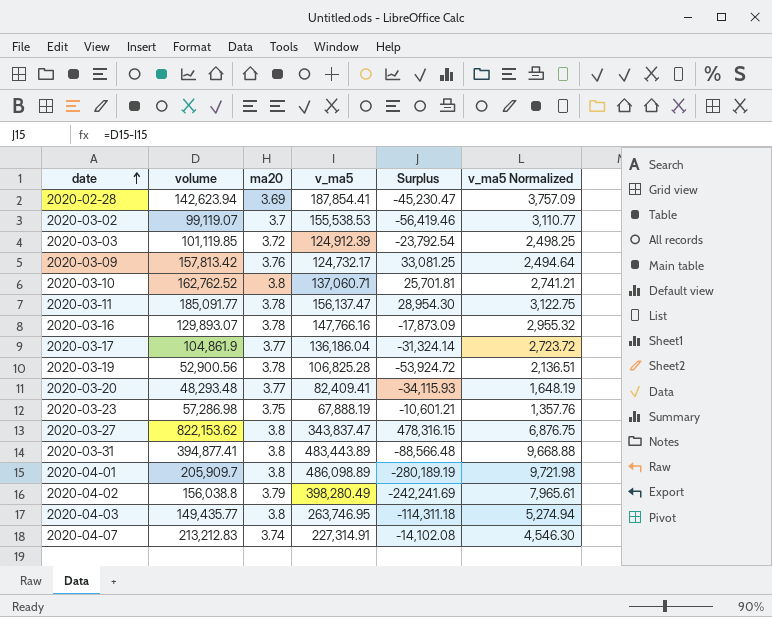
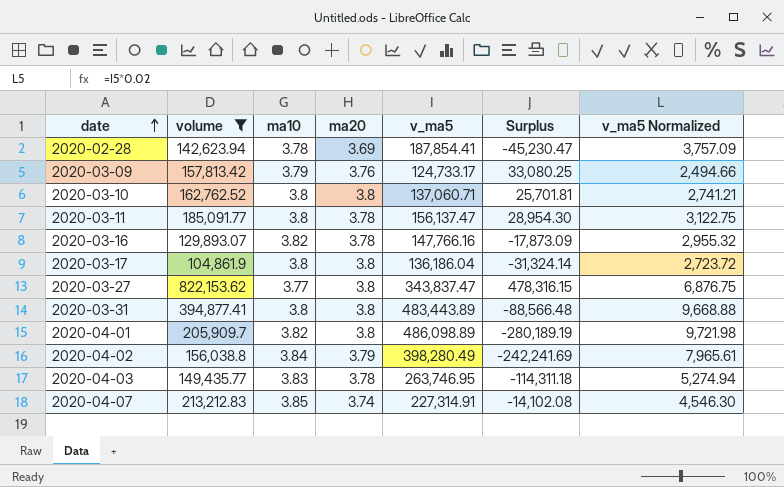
filter: none -> volume >= 104,861.9
column ma10 | position: none -> 3
2020-03-09 | v_ma5: 124,732.17 -> 124,733.17
2020-03-09 | Surplus: 33,081.25 -> 33,080.25
2020-03-09 | v_ma5 Normalized: 2,494.64 -> 2,494.66
2020-03-17 | ma20: 3.77 -> 3.8
2020-04-03 | ma20: 3.8 -> 3.78

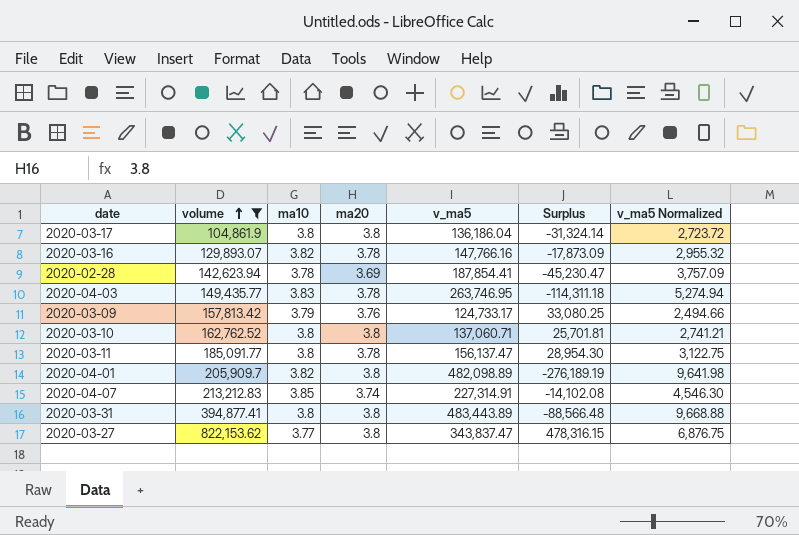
row order: date ascending -> volume ascending
row 2020-04-02: 156,038.8 | 3.84 | 3.79 | 398,280.49 | -242,241.69 | 7,965.61 -> none
2020-04-01 | v_ma5: 486,098.89 -> 482,098.89
2020-04-01 | Surplus: -280,189.19 -> -276,189.19
2020-04-01 | v_ma5 Normalized: 9,721.98 -> 9,641.98

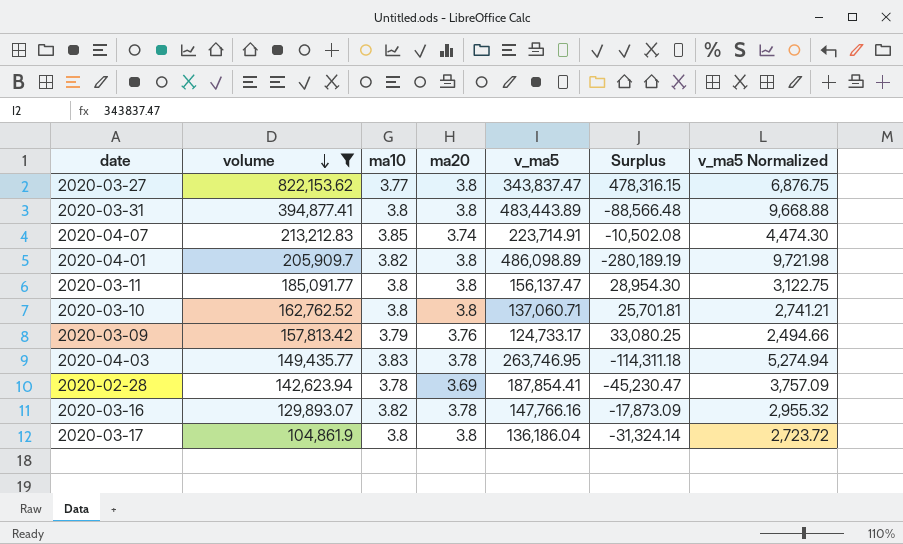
row order: volume ascending -> volume descending
2020-04-07 | v_ma5: 227,314.91 -> 223,714.91
2020-04-07 | Surplus: -14,102.08 -> -10,502.08
2020-04-07 | v_ma5 Normalized: 4,546.30 -> 4,474.30
2020-04-01 | v_ma5: 482,098.89 -> 486,098.89
2020-04-01 | Surplus: -276,189.19 -> -280,189.19
2020-04-01 | v_ma5 Normalized: 9,641.98 -> 9,721.98
2020-03-11 | ma20: 3.78 -> 3.8

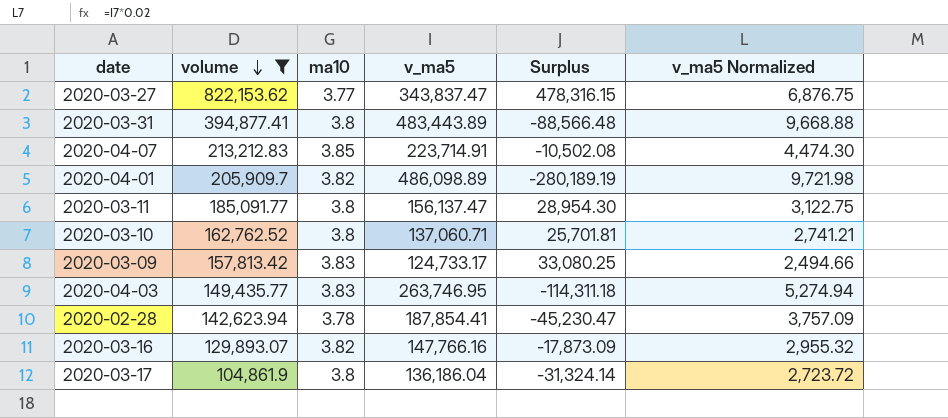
column ma20 | position: 4 -> none
2020-03-09 | ma10: 3.79 -> 3.83

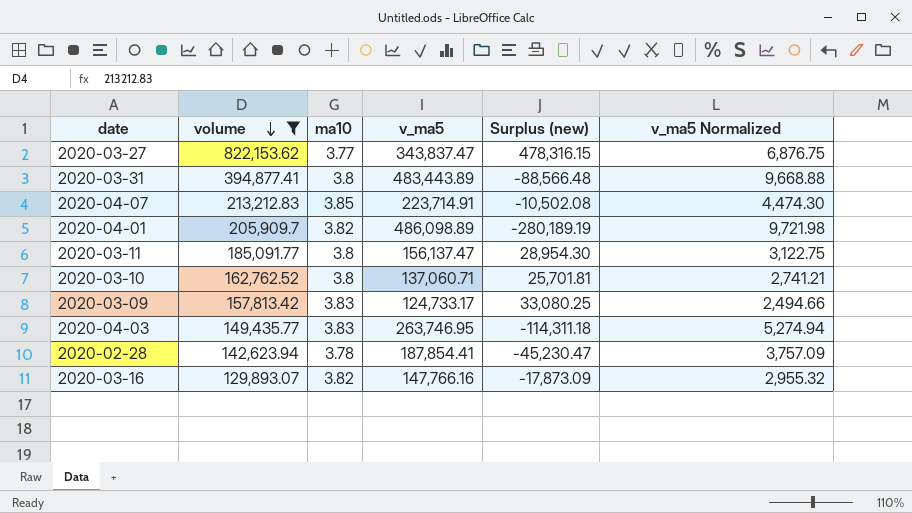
column name: Surplus -> Surplus (new)
row 2020-03-17: 104,861.9 | 3.8 | 136,186.04 | -31,324.14 | 2,723.72 -> none

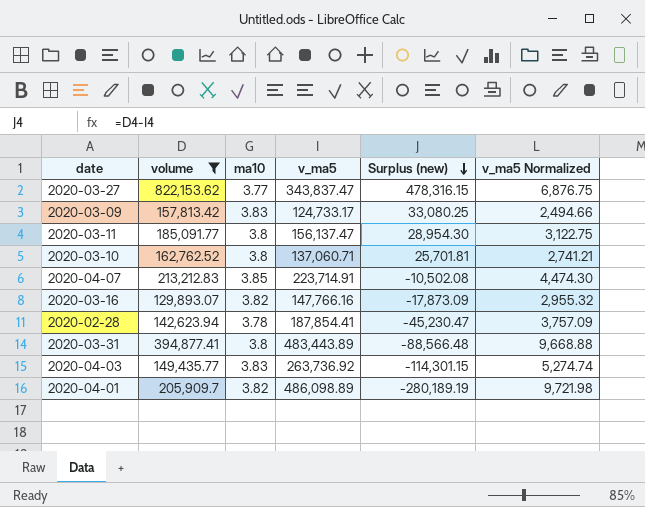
row order: volume descending -> Surplus (new) descending
2020-04-03 | v_ma5: 263,746.95 -> 263,736.92
2020-04-03 | Surplus (new): -114,311.18 -> -114,301.15
2020-04-03 | v_ma5 Normalized: 5,274.94 -> 5,274.74

